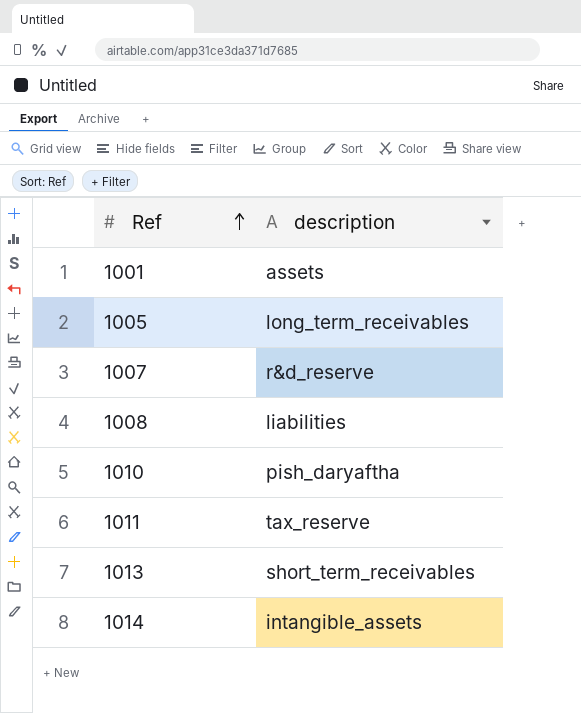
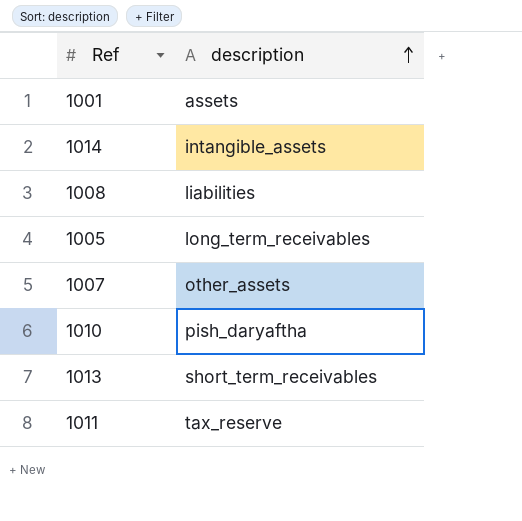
row order: Ref ascending -> description ascending
1007 | description: r&d_reserve -> other_assets

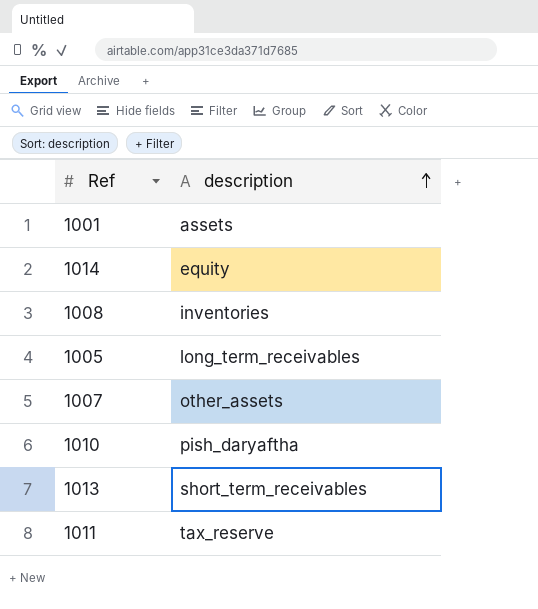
1014 | description: intangible_assets -> equity
1008 | description: liabilities -> inventories

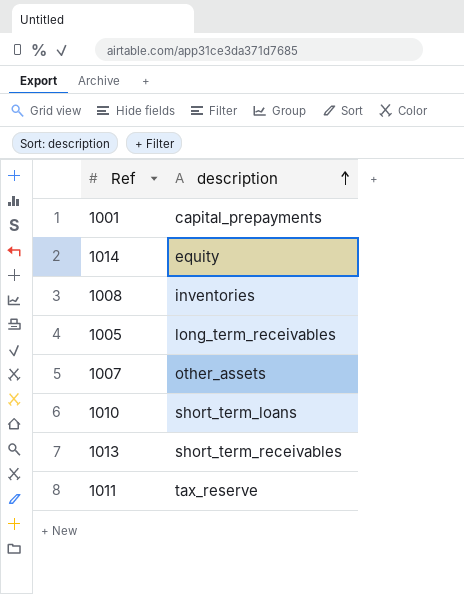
1001 | description: assets -> capital_prepayments
1010 | description: pish_daryaftha -> short_term_loans

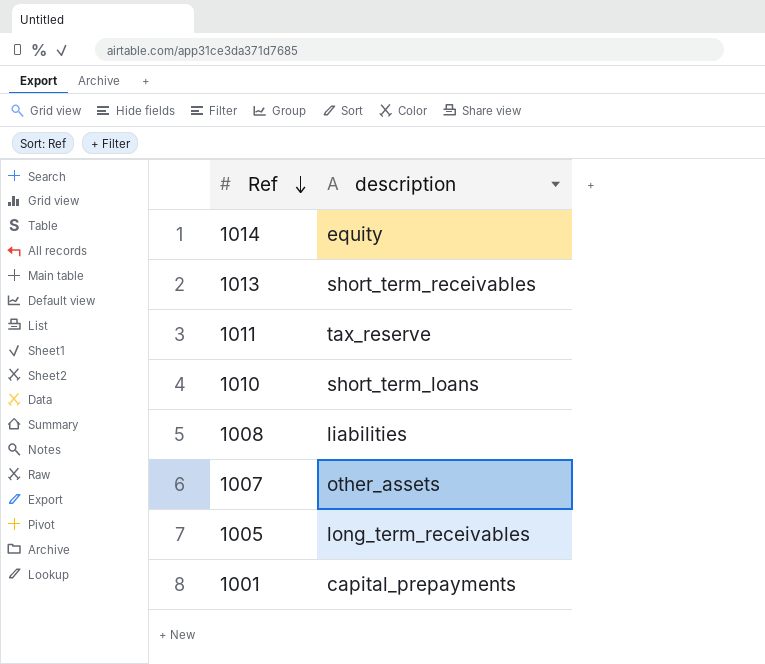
row order: description ascending -> Ref descending
1008 | description: inventories -> liabilities

